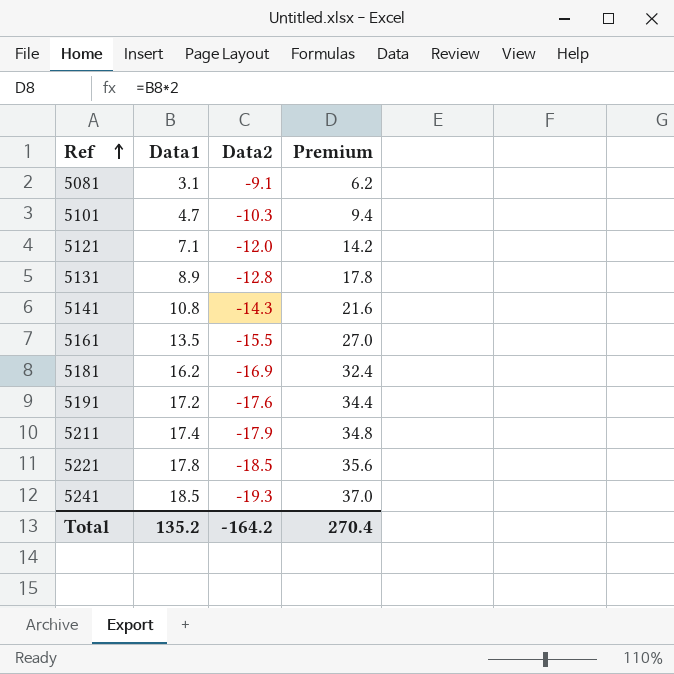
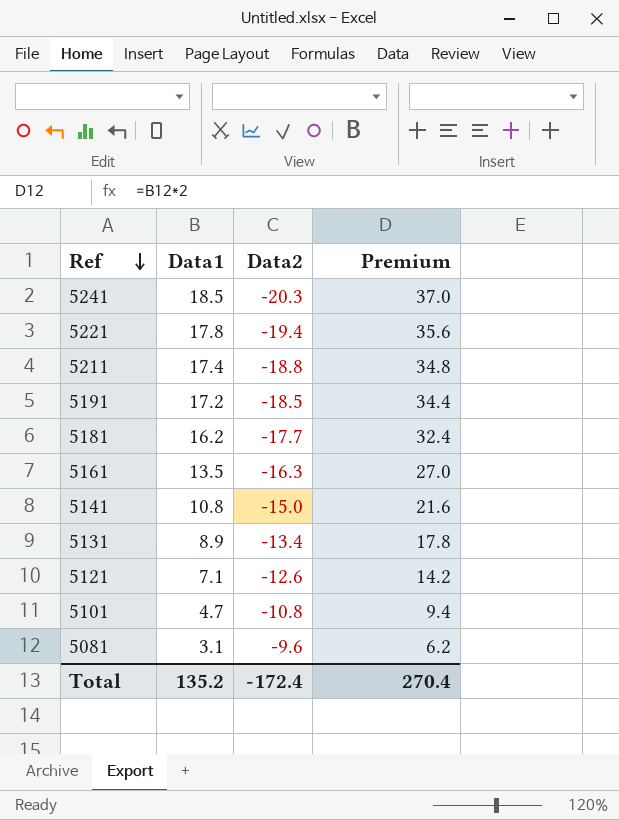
row order: Ref ascending -> Ref descending
5241 | Data2: -19.3 -> -20.3
5221 | Data2: -18.5 -> -19.4
5211 | Data2: -17.9 -> -18.8
5191 | Data2: -17.6 -> -18.5
5181 | Data2: -16.9 -> -17.7
5161 | Data2: -15.5 -> -16.3
5141 | Data2: -14.3 -> -15.0
5131 | Data2: -12.8 -> -13.4
5121 | Data2: -12.0 -> -12.6
5101 | Data2: -10.3 -> -10.8
5081 | Data2: -9.1 -> -9.6
Total | Data2: -164.2 -> -172.4

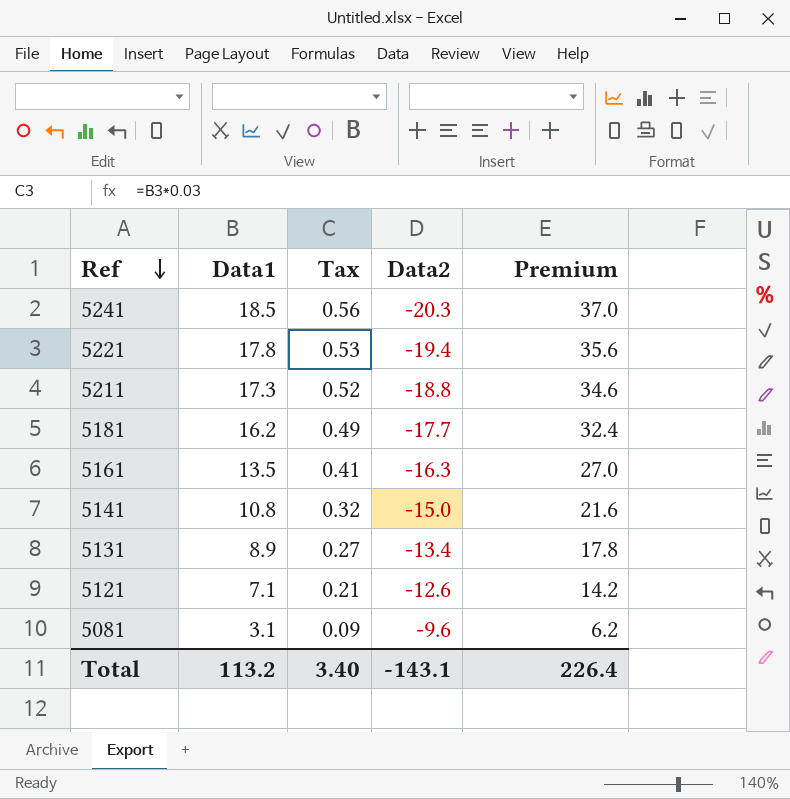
column Tax | formula: none -> [Data1] * 0.03
row 5191: 17.2 | -18.5 | 34.4 -> none
row 5101: 4.7 | -10.8 | 9.4 -> none
5211 | Data1: 17.4 -> 17.3
5211 | Premium: 34.8 -> 34.6
Total | Data1: 135.2 -> 113.2
Total | Data2: -172.4 -> -143.1
Total | Premium: 270.4 -> 226.4

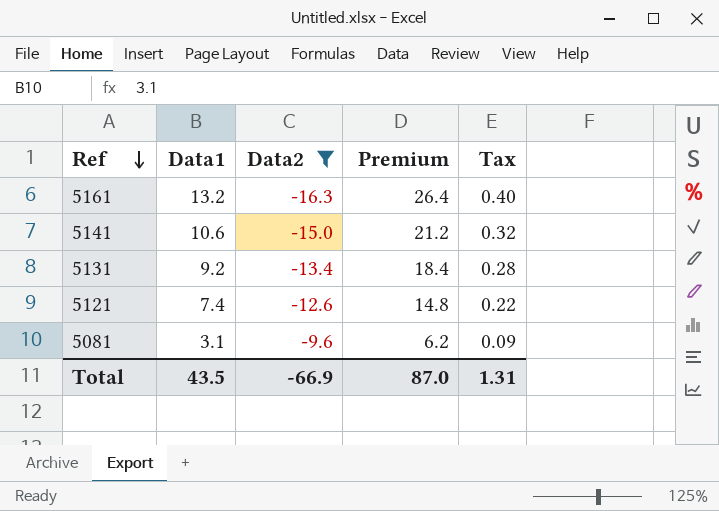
filter: none -> Data2 >= -16.3
column Tax | position: 3 -> 5
5161 | Data1: 13.5 -> 13.2
5161 | Premium: 27.0 -> 26.4
5161 | Tax: 0.41 -> 0.40
5141 | Data1: 10.8 -> 10.6
5141 | Premium: 21.6 -> 21.2
5131 | Data1: 8.9 -> 9.2
5131 | Premium: 17.8 -> 18.4
5131 | Tax: 0.27 -> 0.28
5121 | Data1: 7.1 -> 7.4
5121 | Premium: 14.2 -> 14.8
5121 | Tax: 0.21 -> 0.22
Total | Data1: 113.2 -> 43.5
Total | Data2: -143.1 -> -66.9
Total | Premium: 226.4 -> 87.0
Total | Tax: 3.40 -> 1.31

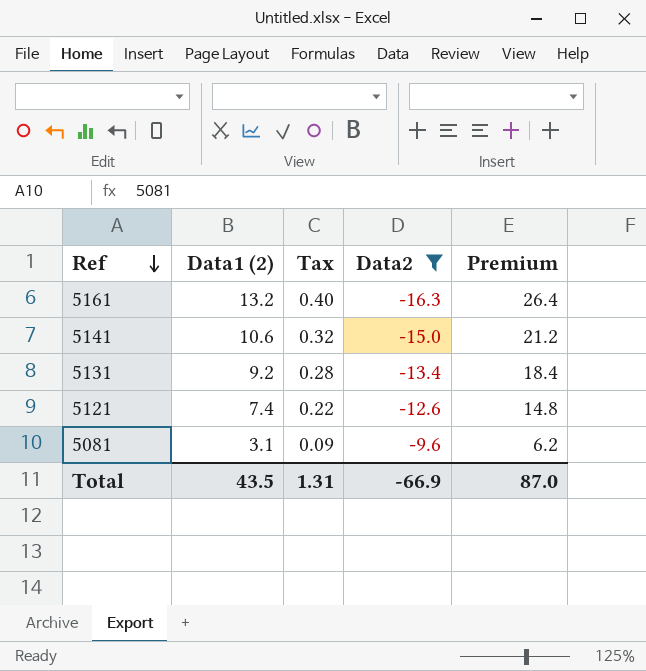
column name: Data1 -> Data1 (2)
column Tax | position: 5 -> 3

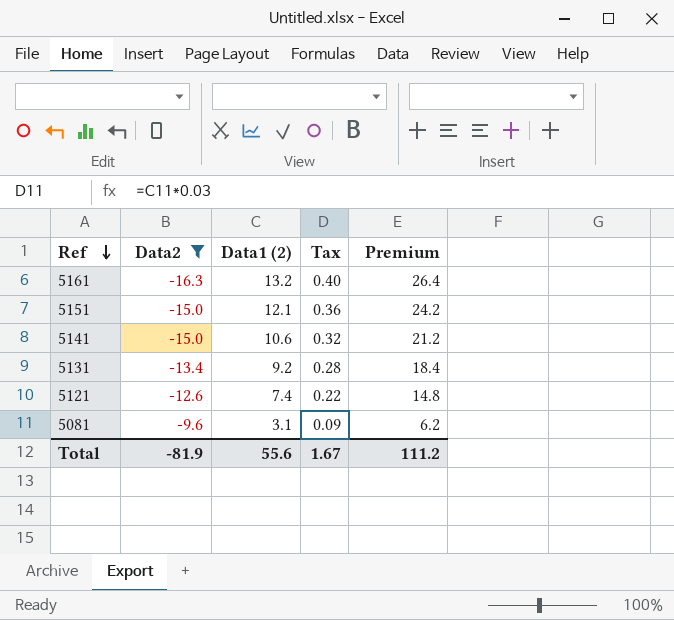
column Data2 | position: 4 -> 2
row 5151: none -> -15.0 | 12.1 | 0.36 | 24.2
Total | Data2: -66.9 -> -81.9
Total | Data1 (2): 43.5 -> 55.6
Total | Tax: 1.31 -> 1.67
Total | Premium: 87.0 -> 111.2

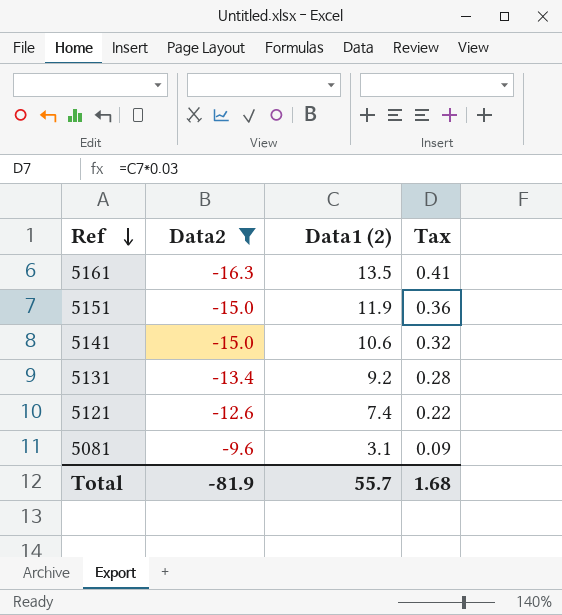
column Premium | formula: [Data1 (2)] * 2 -> none
5161 | Data1 (2): 13.2 -> 13.5
5161 | Tax: 0.40 -> 0.41
5151 | Data1 (2): 12.1 -> 11.9
Total | Data1 (2): 55.6 -> 55.7
Total | Tax: 1.67 -> 1.68

